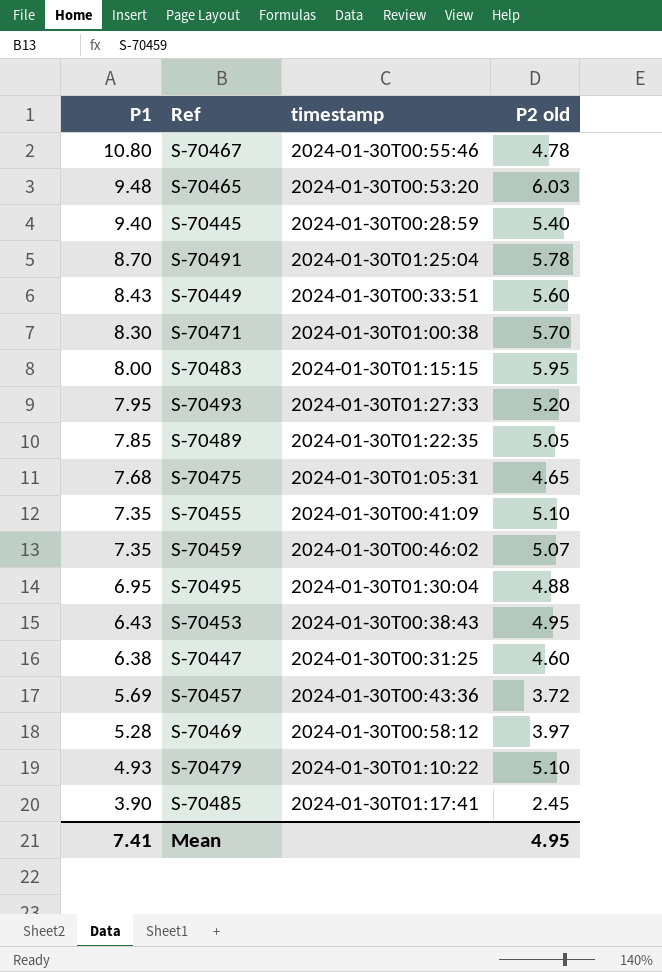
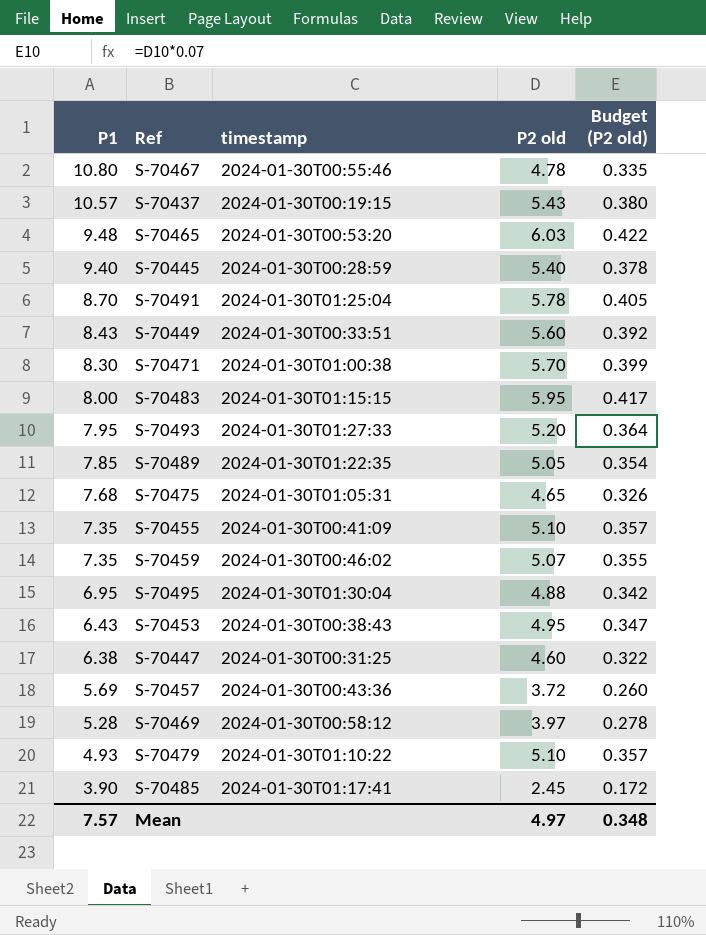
column Budget (P2 old) | formula: none -> [P2 old] * 0.07
row S-70437: none -> 10.57 | 2024-01-30T00:19:15 | 5.43 | 0.380
Mean | P1: 7.41 -> 7.57
Mean | P2 old: 4.95 -> 4.97

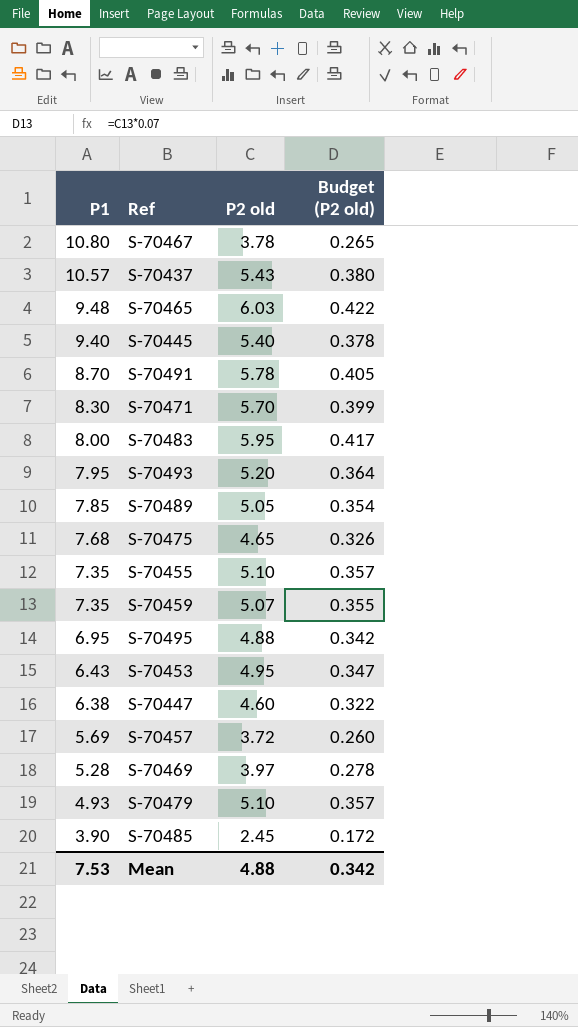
column timestamp | position: 3 -> none
row S-70449: 8.43 | 2024-01-30T00:33:51 | 5.60 | 0.392 -> none
S-70467 | P2 old: 4.78 -> 3.78
S-70467 | Budget (P2 old): 0.335 -> 0.265
Mean | P1: 7.57 -> 7.53
Mean | P2 old: 4.97 -> 4.88
Mean | Budget (P2 old): 0.348 -> 0.342

